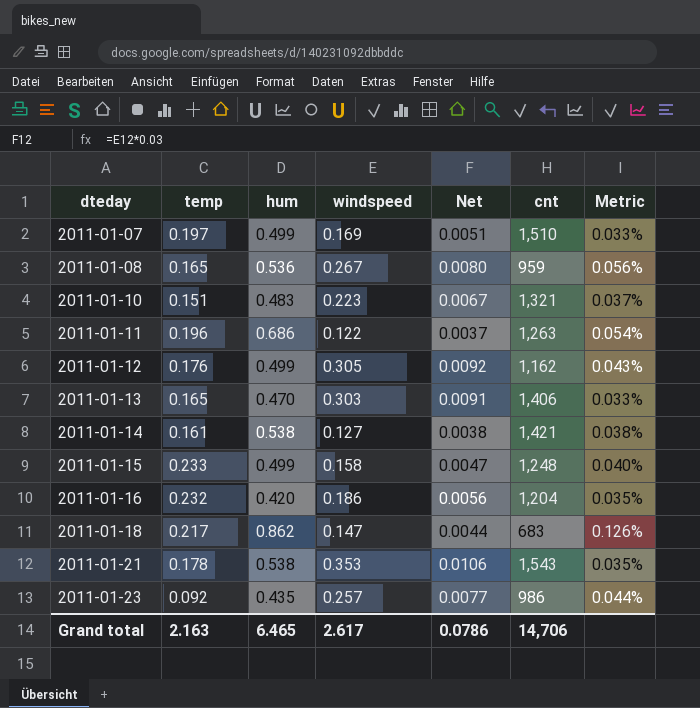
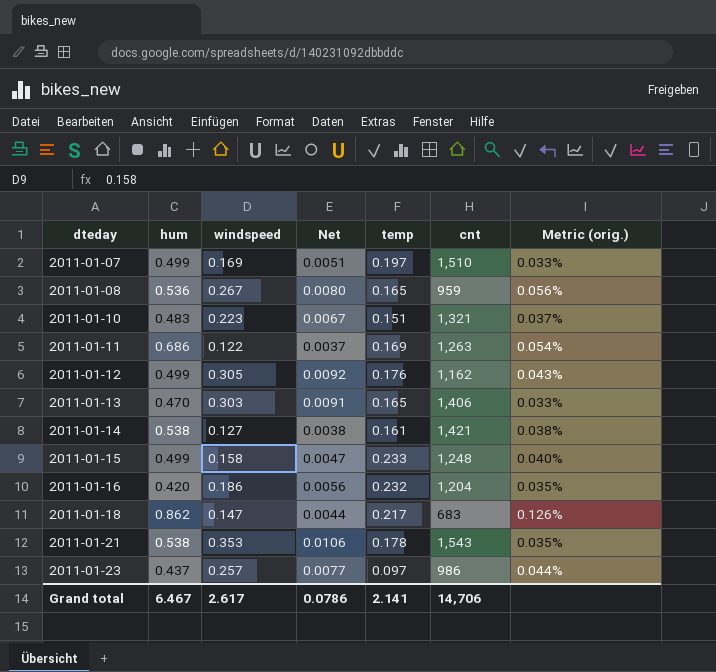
column temp | position: 2 -> 5
column name: Metric -> Metric (orig.)
2011-01-11 | temp: 0.196 -> 0.169
2011-01-23 | hum: 0.435 -> 0.437
2011-01-23 | temp: 0.092 -> 0.097
Grand total | hum: 6.465 -> 6.467
Grand total | temp: 2.163 -> 2.141

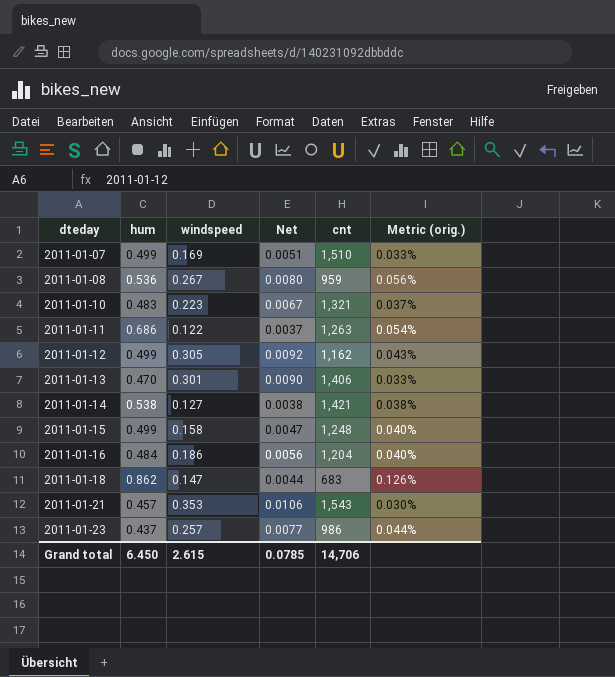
column temp | position: 5 -> none
2011-01-13 | windspeed: 0.303 -> 0.301
2011-01-13 | Net: 0.0091 -> 0.0090
2011-01-16 | hum: 0.420 -> 0.484
2011-01-16 | Metric (orig.): 0.035% -> 0.040%
2011-01-21 | hum: 0.538 -> 0.457
2011-01-21 | Metric (orig.): 0.035% -> 0.030%
Grand total | hum: 6.467 -> 6.450
Grand total | windspeed: 2.617 -> 2.615
Grand total | Net: 0.0786 -> 0.0785

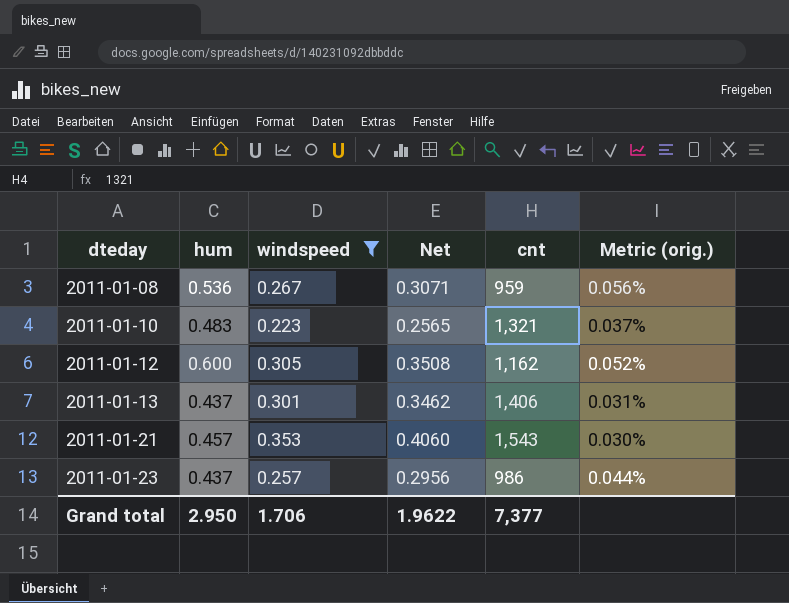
filter: none -> windspeed >= 0.223
column Net | formula: [windspeed] * 0.03 -> [windspeed] * 1.15
2011-01-12 | hum: 0.499 -> 0.600
2011-01-12 | Metric (orig.): 0.043% -> 0.052%
2011-01-13 | hum: 0.470 -> 0.437
2011-01-13 | Metric (orig.): 0.033% -> 0.031%
Grand total | hum: 6.450 -> 2.950
Grand total | windspeed: 2.615 -> 1.706
Grand total | Net: 0.0785 -> 1.9622
Grand total | cnt: 14,706 -> 7,377

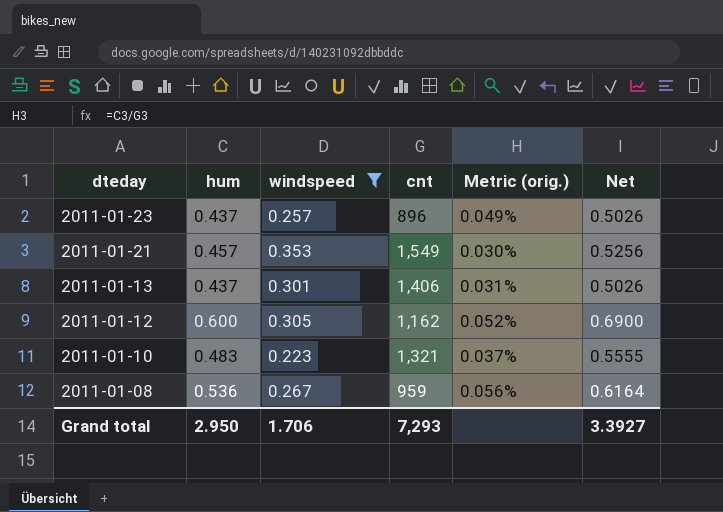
row order: dteday ascending -> dteday descending
column Net | formula: [windspeed] * 1.15 -> [hum] * 1.15
column Net | position: 4 -> 6
2011-01-23 | cnt: 986 -> 896
2011-01-23 | Metric (orig.): 0.044% -> 0.049%
2011-01-21 | cnt: 1,543 -> 1,549
Grand total | cnt: 7,377 -> 7,293
Grand total | Net: 1.9622 -> 3.3927

